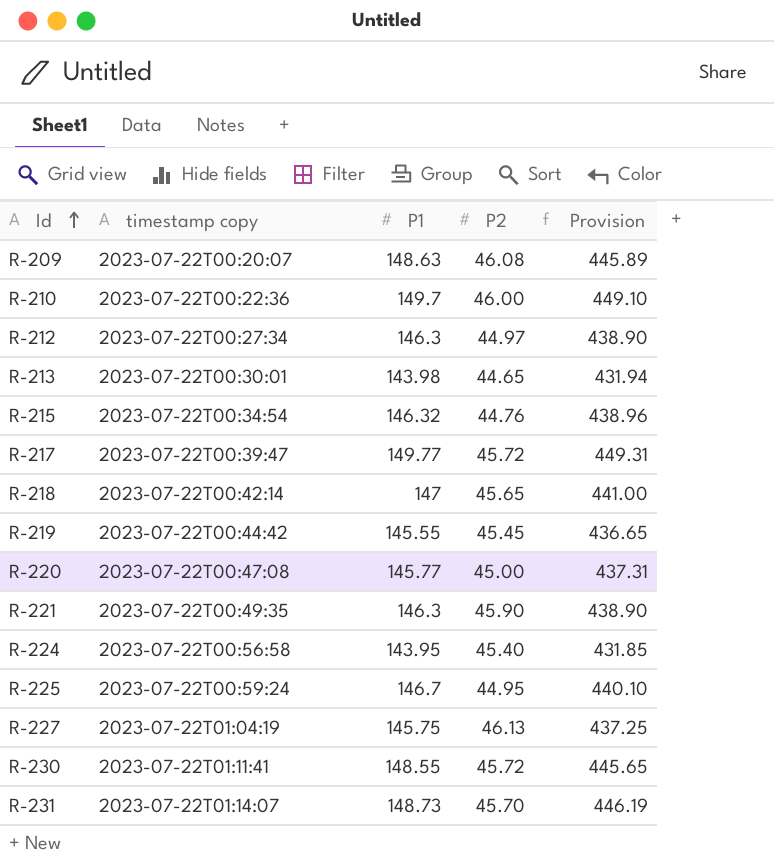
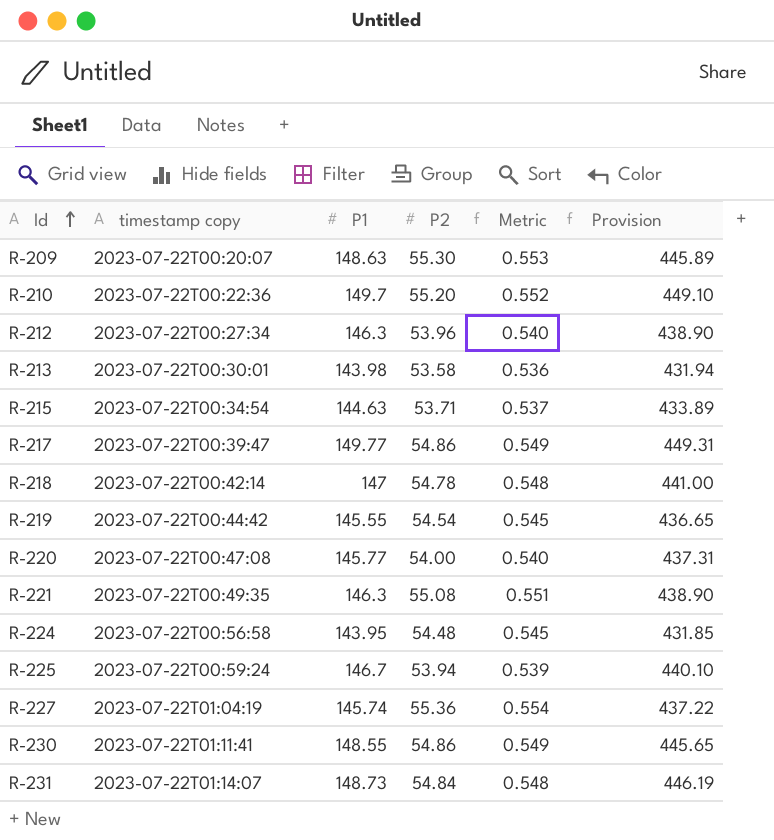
column Metric | formula: none -> [P2] * 0.01
R-209 | P2: 46.08 -> 55.30
R-210 | P2: 46.00 -> 55.20
R-212 | P2: 44.97 -> 53.96
R-213 | P2: 44.65 -> 53.58
R-215 | P1: 146.32 -> 144.63
R-215 | P2: 44.76 -> 53.71
R-215 | Provision: 438.96 -> 433.89
R-217 | P2: 45.72 -> 54.86
R-218 | P2: 45.65 -> 54.78
R-219 | P2: 45.45 -> 54.54
R-220 | P2: 45.00 -> 54.00
R-221 | P2: 45.90 -> 55.08
R-224 | P2: 45.40 -> 54.48
R-225 | P2: 44.95 -> 53.94
R-227 | P1: 145.75 -> 145.74
R-227 | P2: 46.13 -> 55.36
R-227 | Provision: 437.25 -> 437.22
R-230 | P2: 45.72 -> 54.86
R-231 | P2: 45.70 -> 54.84

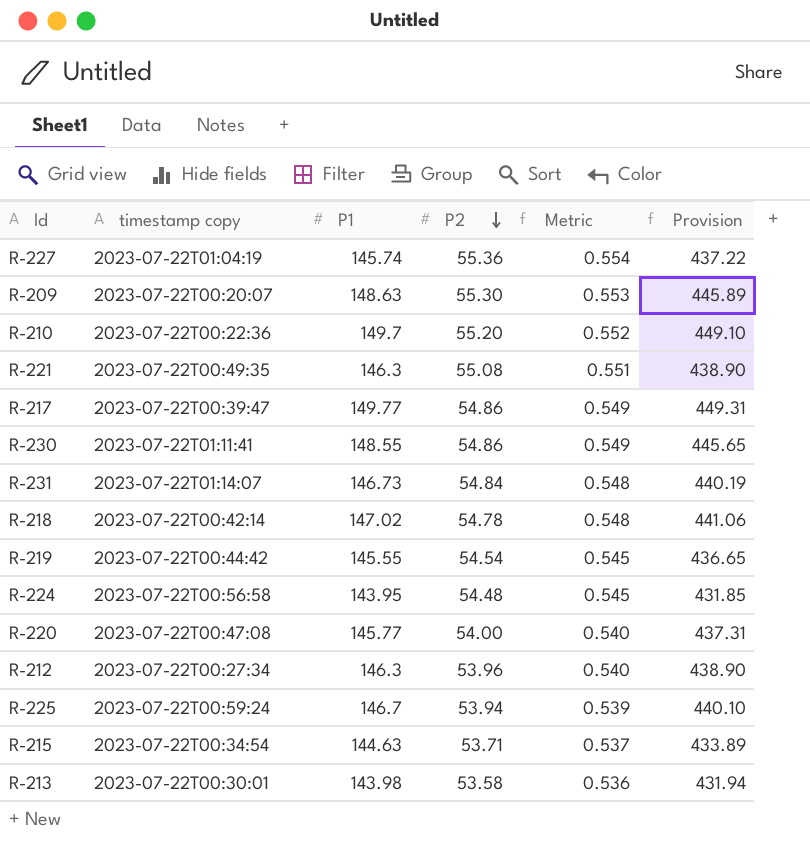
row order: Id ascending -> P2 descending
R-231 | P1: 148.73 -> 146.73
R-231 | Provision: 446.19 -> 440.19
R-218 | P1: 147 -> 147.02
R-218 | Provision: 441.00 -> 441.06

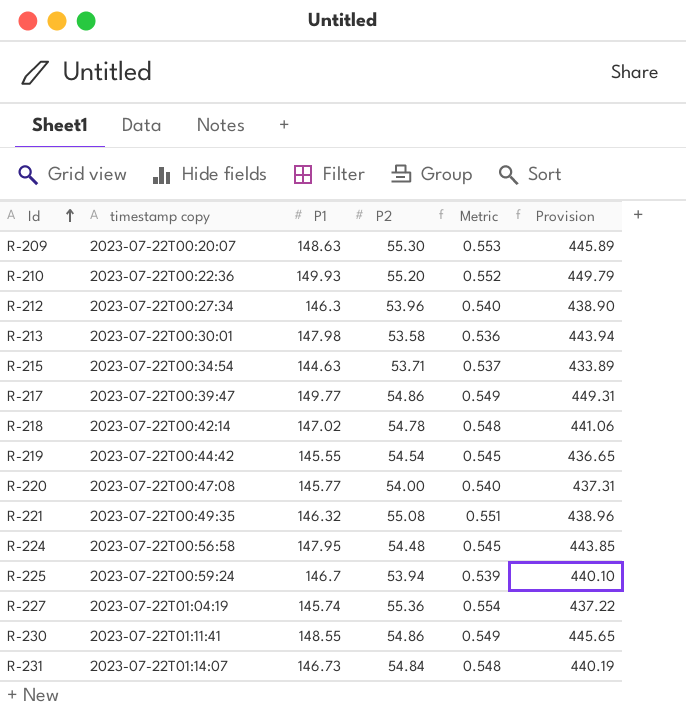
row order: P2 descending -> Id ascending
R-210 | P1: 149.7 -> 149.93
R-210 | Provision: 449.10 -> 449.79
R-213 | P1: 143.98 -> 147.98
R-213 | Provision: 431.94 -> 443.94
R-221 | P1: 146.3 -> 146.32
R-221 | Provision: 438.90 -> 438.96
R-224 | P1: 143.95 -> 147.95
R-224 | Provision: 431.85 -> 443.85

